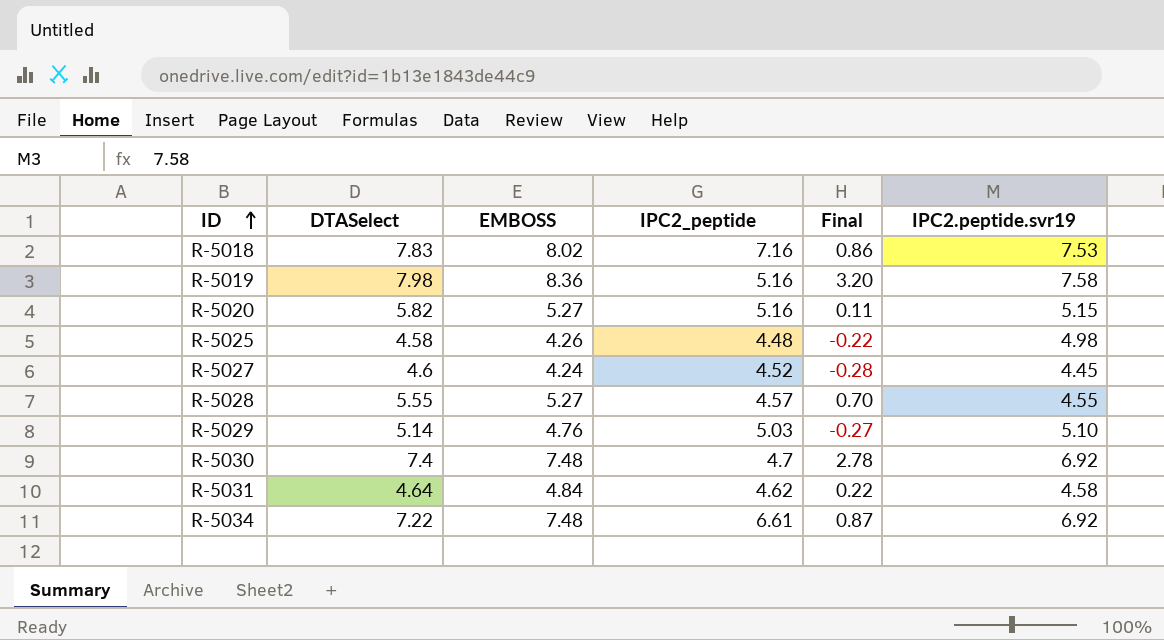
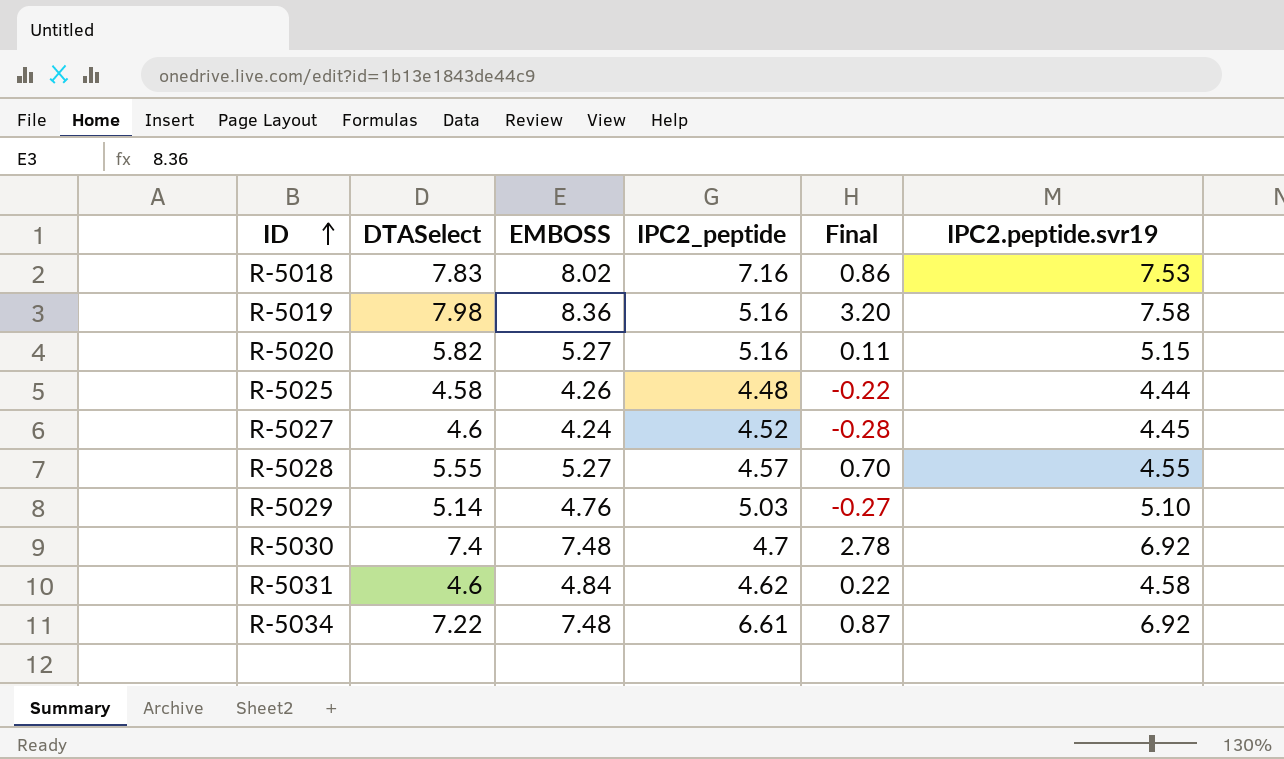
R-5025 | IPC2.peptide.svr19: 4.98 -> 4.44
R-5031 | DTASelect: 4.64 -> 4.6

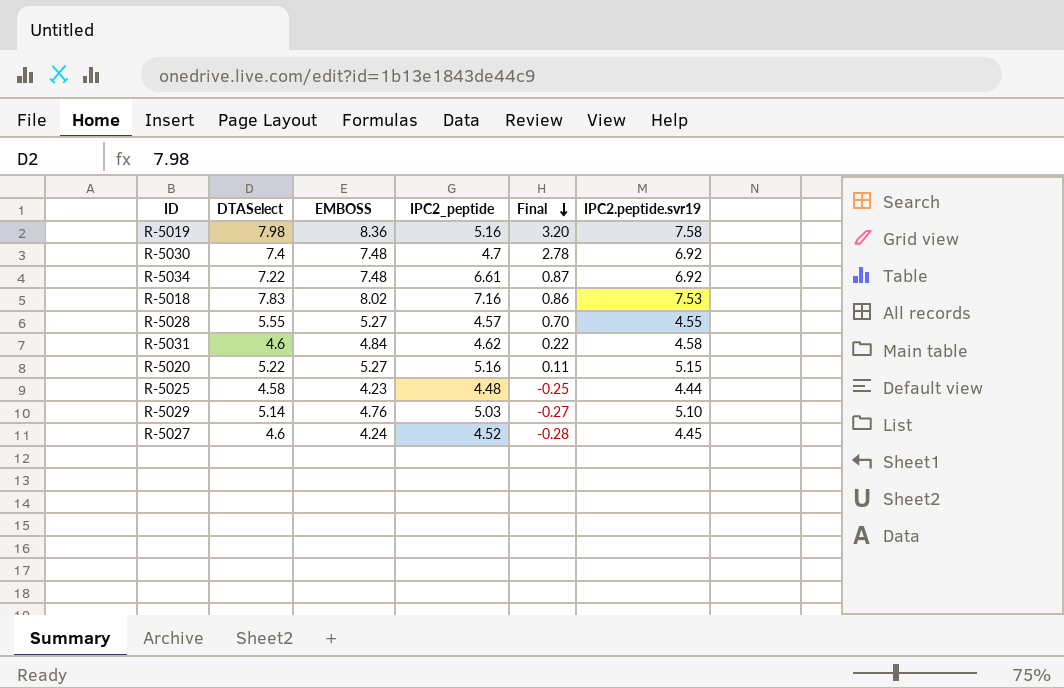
row order: ID ascending -> Final descending
R-5020 | DTASelect: 5.82 -> 5.22
R-5025 | EMBOSS: 4.26 -> 4.23
R-5025 | Final: -0.22 -> -0.25

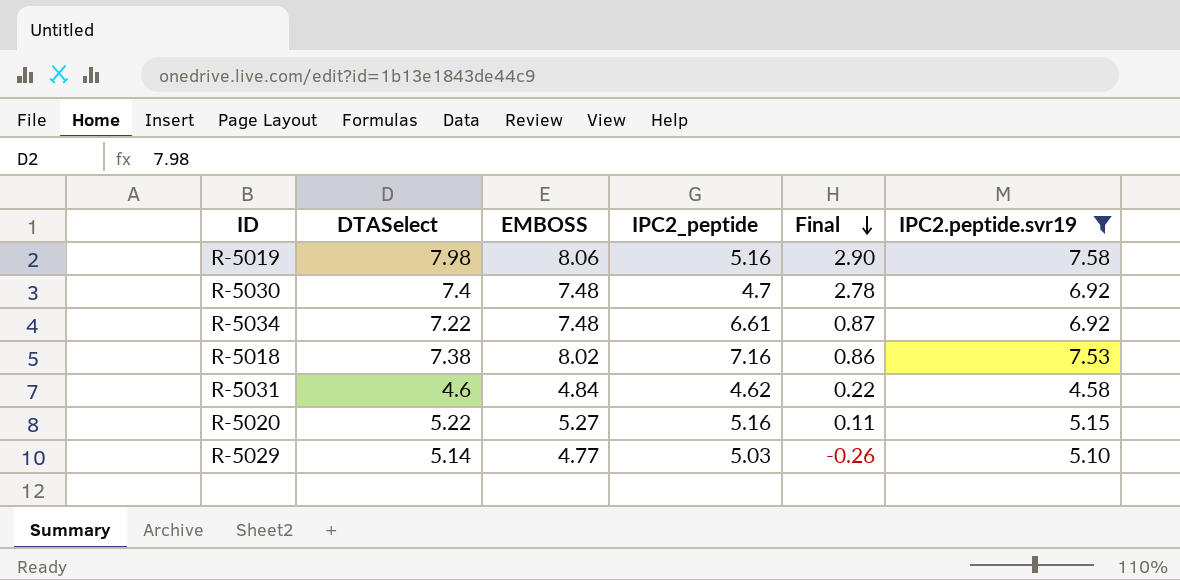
filter: none -> IPC2.peptide.svr19 >= 4.58
R-5019 | EMBOSS: 8.36 -> 8.06
R-5019 | Final: 3.20 -> 2.90
R-5018 | DTASelect: 7.83 -> 7.38
R-5029 | EMBOSS: 4.76 -> 4.77
R-5029 | Final: -0.27 -> -0.26

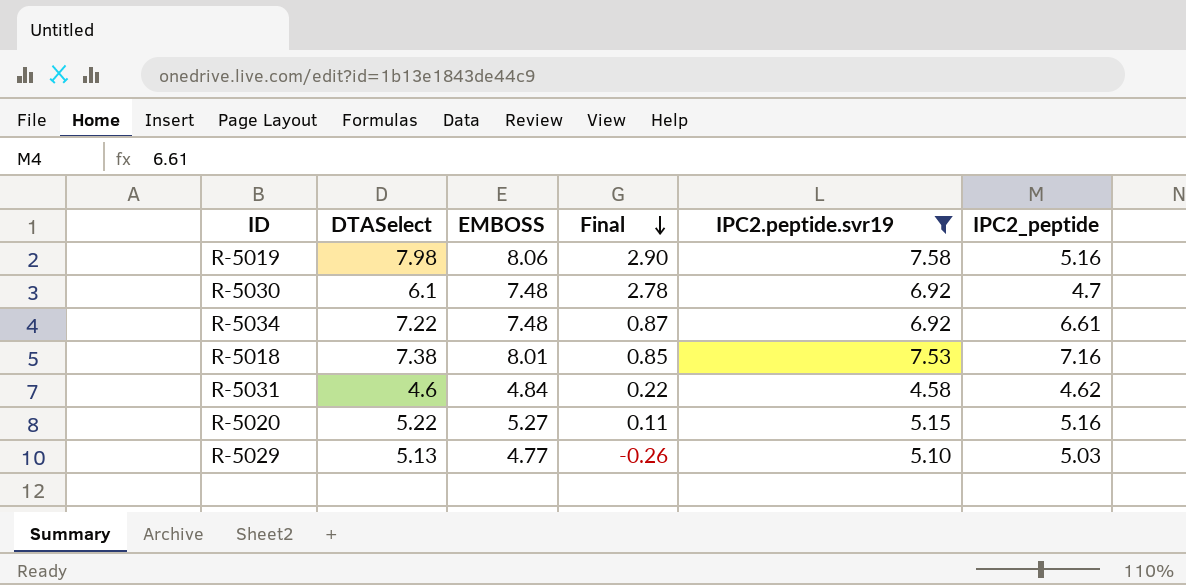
column IPC2_peptide | position: 4 -> 6
R-5030 | DTASelect: 7.4 -> 6.1
R-5018 | EMBOSS: 8.02 -> 8.01
R-5018 | Final: 0.86 -> 0.85
R-5029 | DTASelect: 5.14 -> 5.13

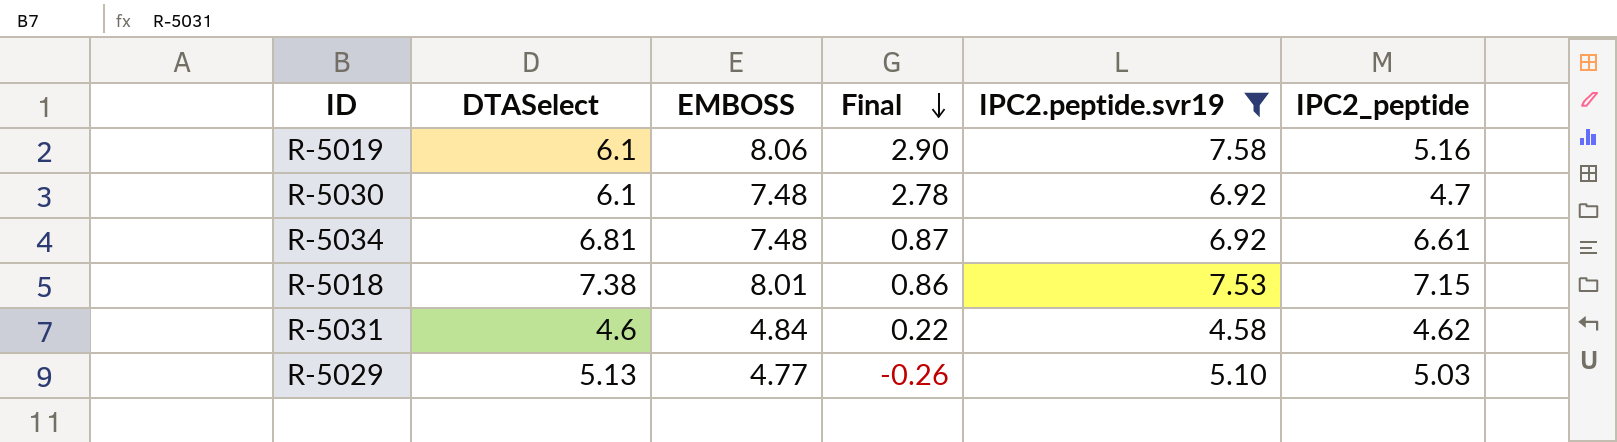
row R-5020: 5.22 | 5.27 | 0.11 | 5.15 | 5.16 -> none
R-5019 | DTASelect: 7.98 -> 6.1
R-5034 | DTASelect: 7.22 -> 6.81
R-5018 | Final: 0.85 -> 0.86
R-5018 | IPC2_peptide: 7.16 -> 7.15

